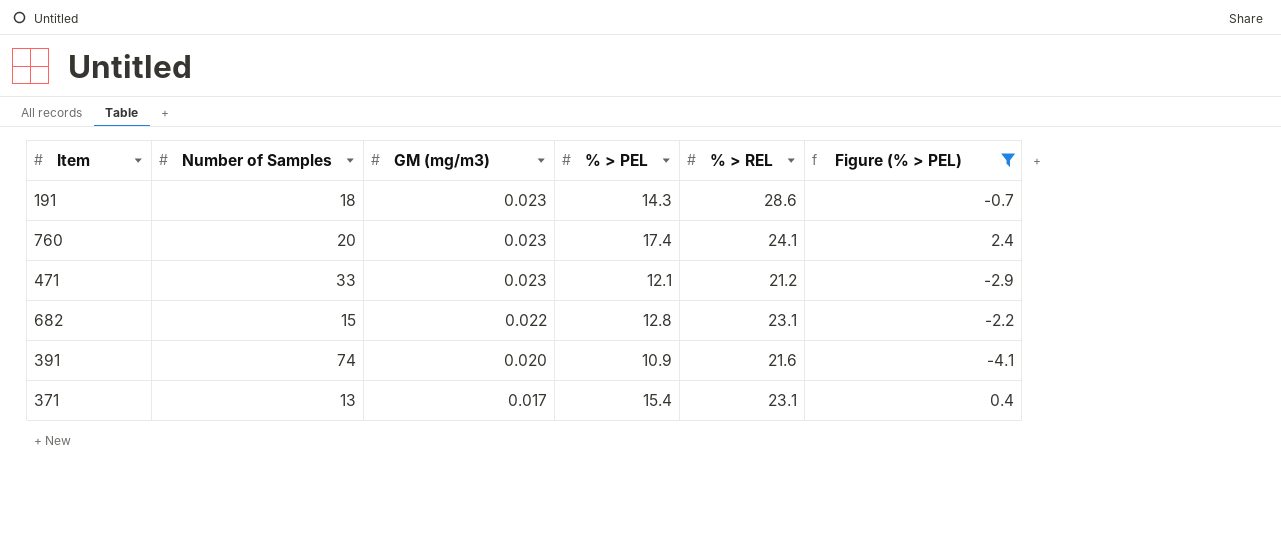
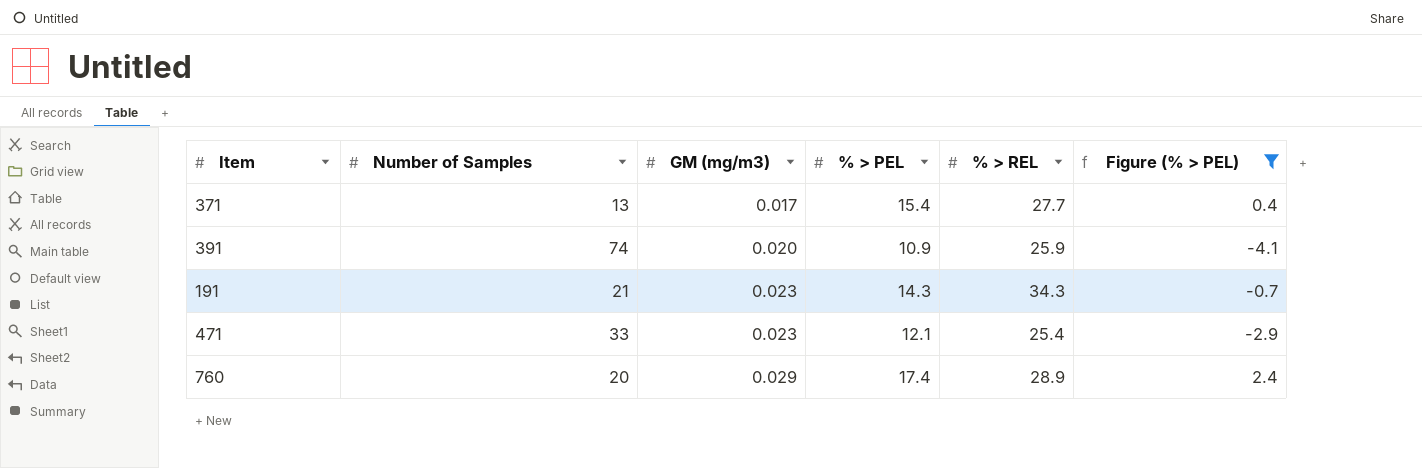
row order: GM (mg/m3) descending -> GM (mg/m3) ascending
row 682: 15 | 0.022 | 12.8 | 23.1 | -2.2 -> none
371 | % > REL: 23.1 -> 27.7
391 | % > REL: 21.6 -> 25.9
191 | Number of Samples: 18 -> 21
191 | % > REL: 28.6 -> 34.3
471 | % > REL: 21.2 -> 25.4
760 | GM (mg/m3): 0.023 -> 0.029
760 | % > REL: 24.1 -> 28.9

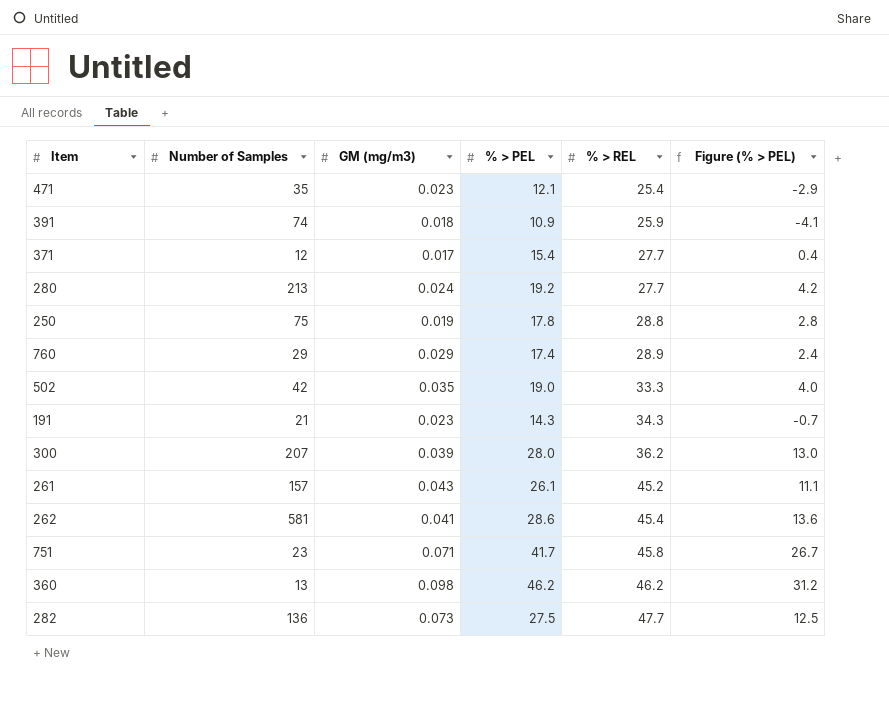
filter: Figure (% > PEL) <= 2.4 -> none
row order: GM (mg/m3) ascending -> % > REL ascending
471 | Number of Samples: 33 -> 35
391 | GM (mg/m3): 0.020 -> 0.018
371 | Number of Samples: 13 -> 12
760 | Number of Samples: 20 -> 29

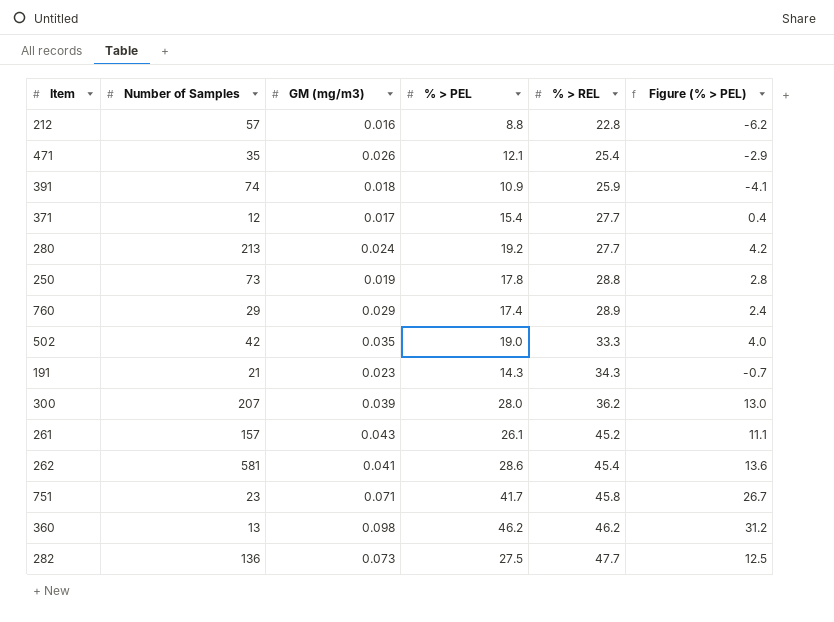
row 212: none -> 57 | 0.016 | 8.8 | 22.8 | -6.2
471 | GM (mg/m3): 0.023 -> 0.026
250 | Number of Samples: 75 -> 73

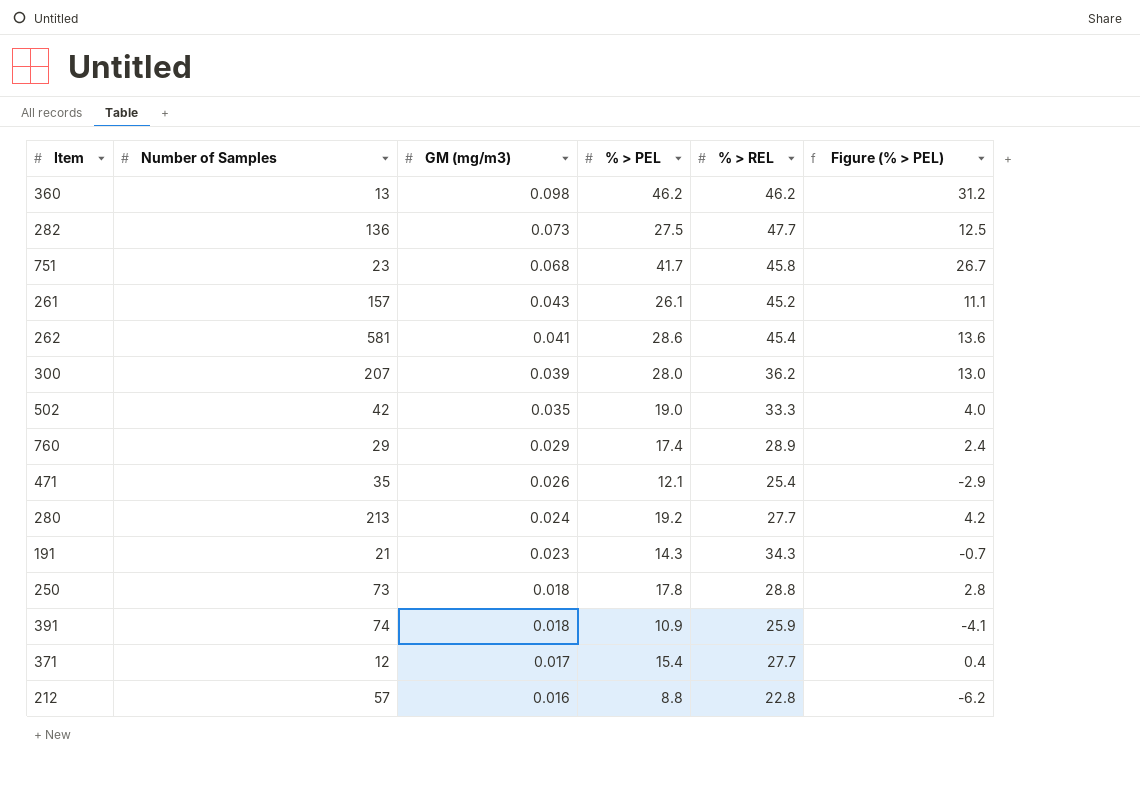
row order: % > REL ascending -> GM (mg/m3) descending
751 | GM (mg/m3): 0.071 -> 0.068
250 | GM (mg/m3): 0.019 -> 0.018

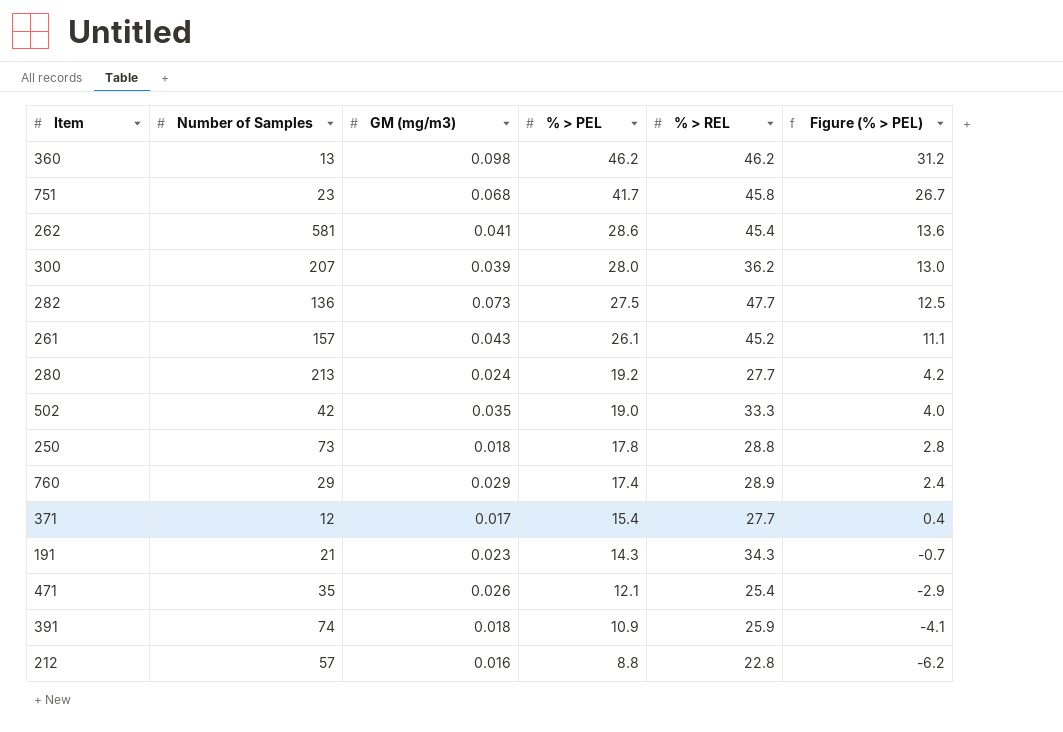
row order: GM (mg/m3) descending -> % > PEL descending

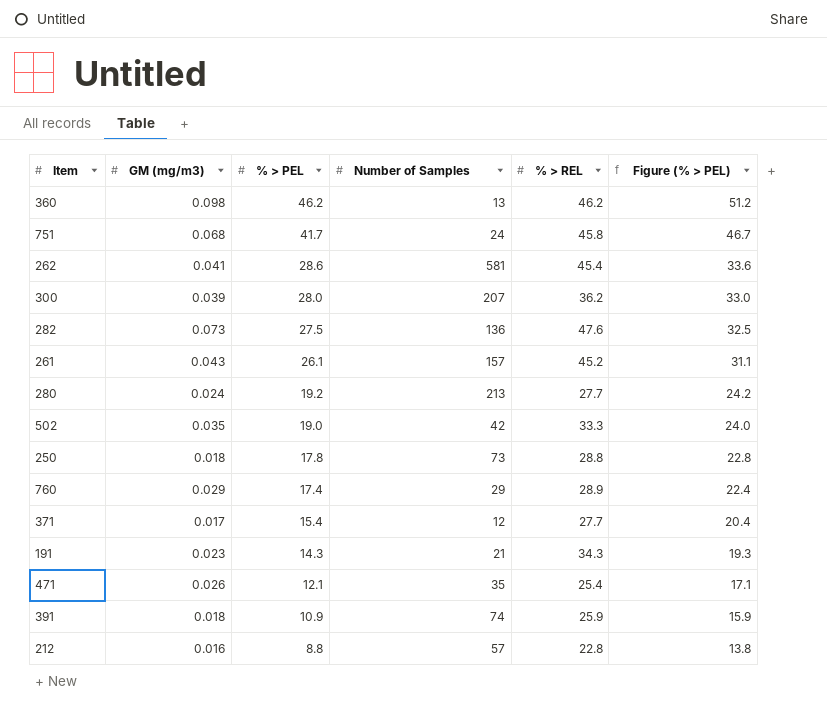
column Number of Samples | position: 2 -> 4
column Figure (% > PEL) | formula: [% > PEL] - 15 -> [% > PEL] + 5
751 | Number of Samples: 23 -> 24
282 | % > REL: 47.7 -> 47.6

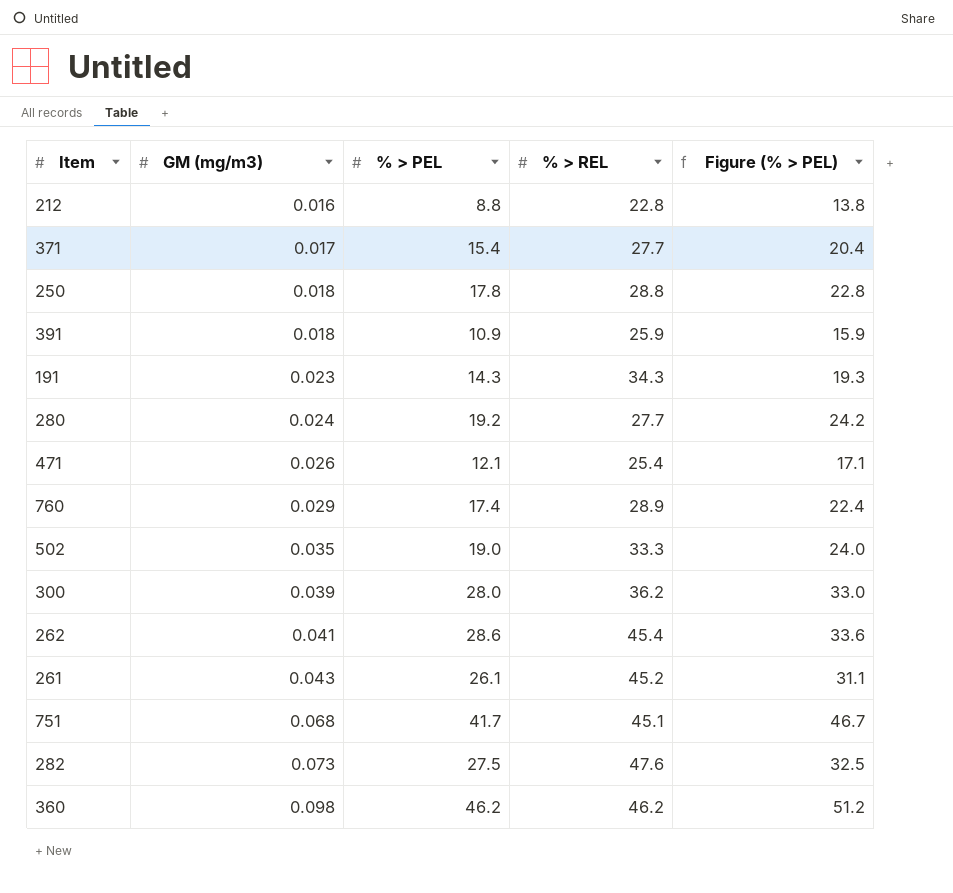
row order: % > PEL descending -> GM (mg/m3) ascending
column Number of Samples | position: 4 -> none
751 | % > REL: 45.8 -> 45.1

